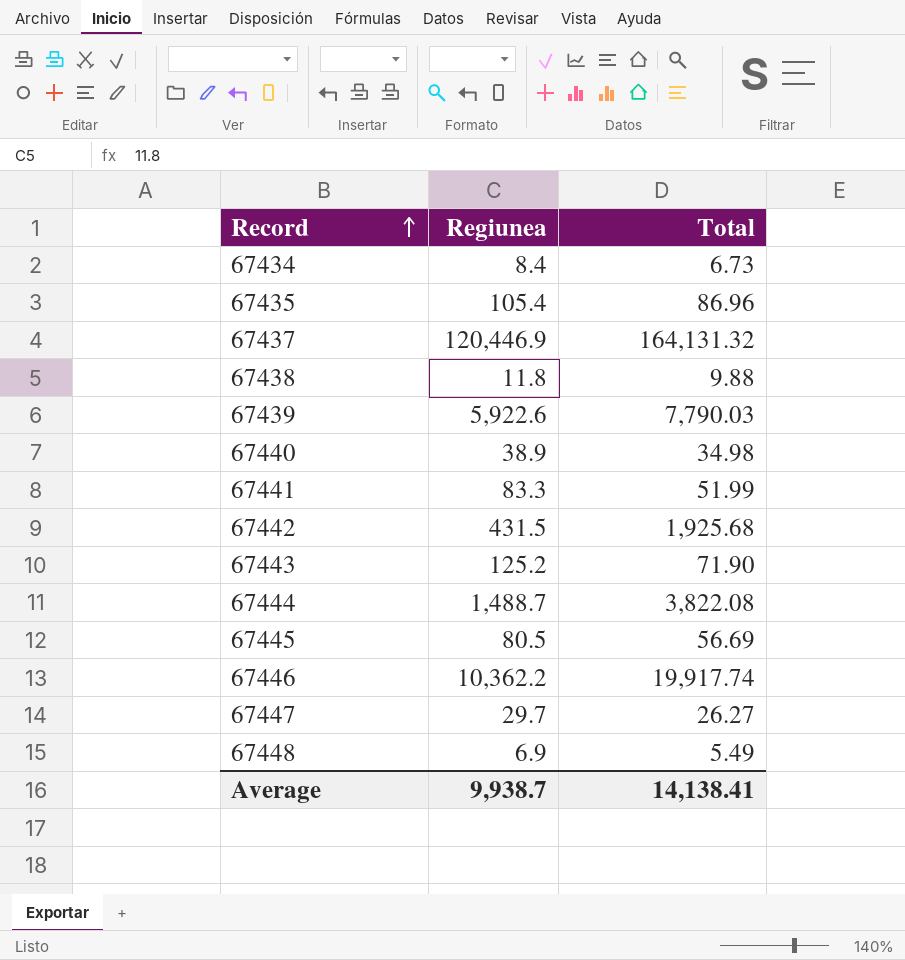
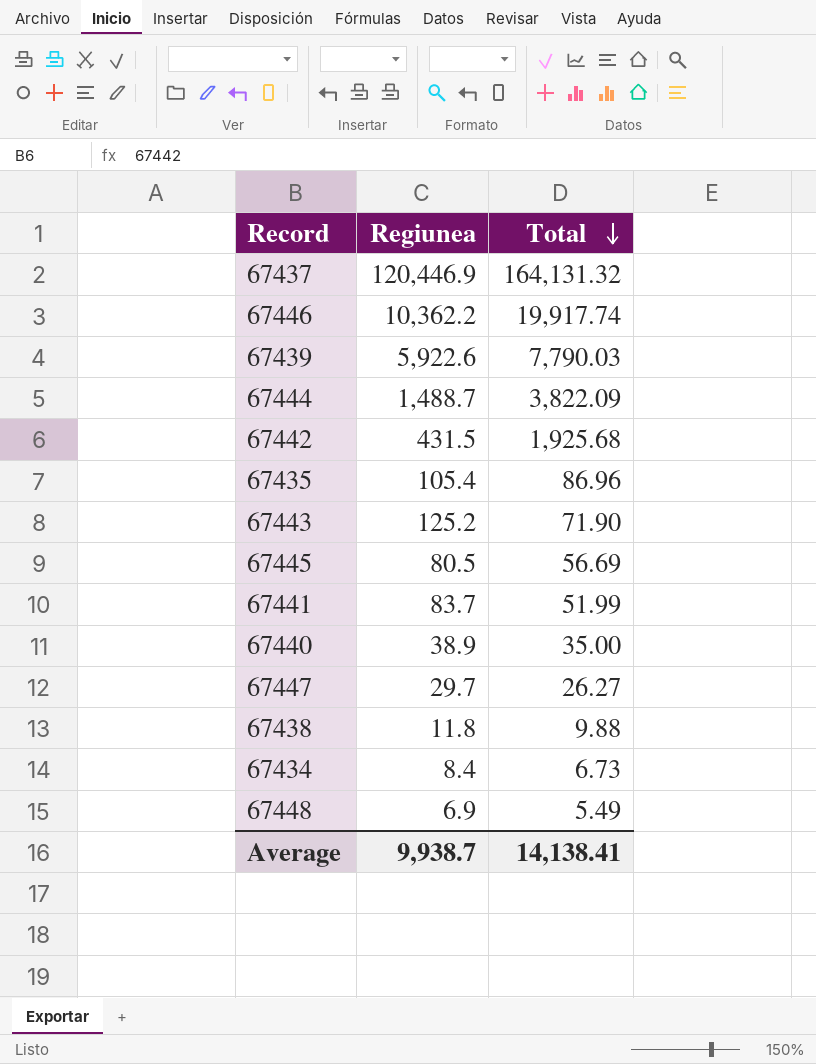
row order: Record ascending -> Total descending
67444 | Total: 3,822.08 -> 3,822.09
67441 | Regiunea: 83.3 -> 83.7
67440 | Total: 34.98 -> 35.00

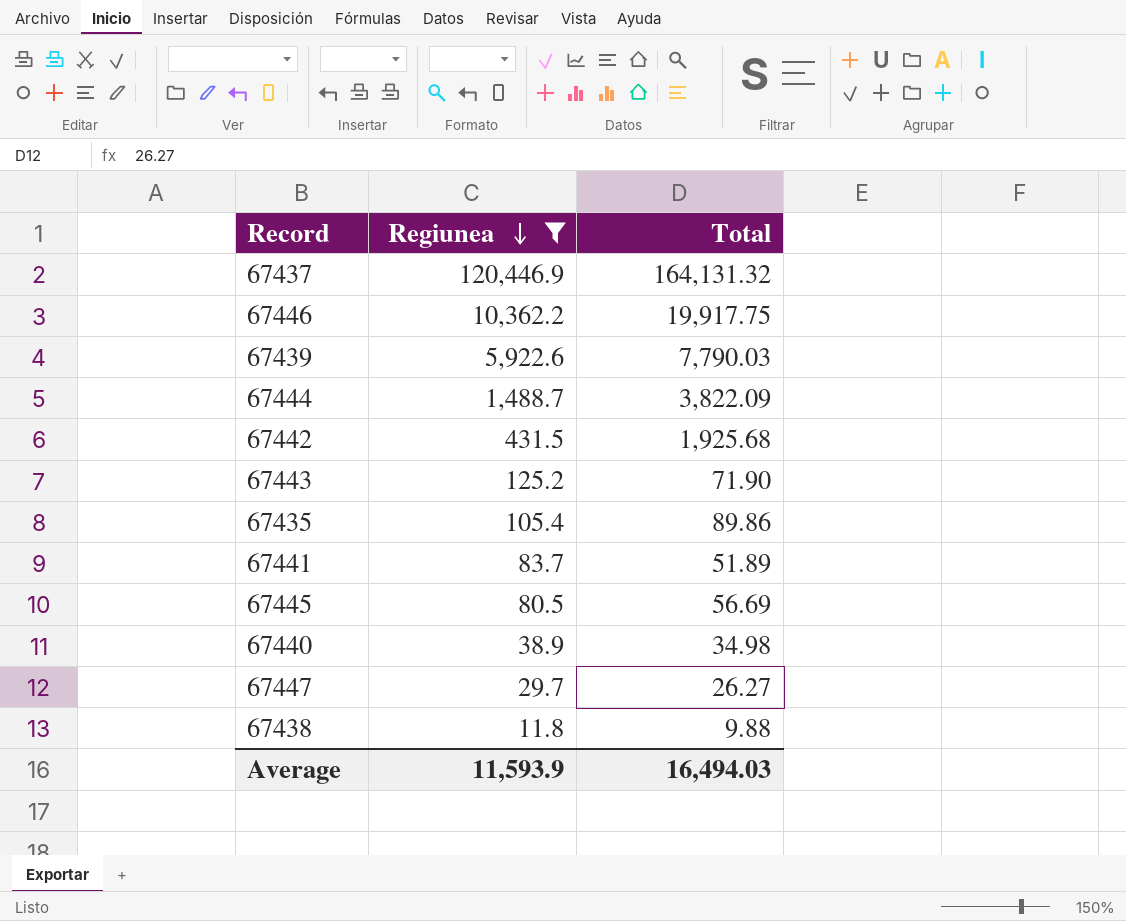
filter: none -> Regiunea >= 11.8
row order: Total descending -> Regiunea descending
67446 | Total: 19,917.74 -> 19,917.75
67435 | Total: 86.96 -> 89.86
67441 | Total: 51.99 -> 51.89
67440 | Total: 35.00 -> 34.98
Average | Regiunea: 9,938.7 -> 11,593.9
Average | Total: 14,138.41 -> 16,494.03

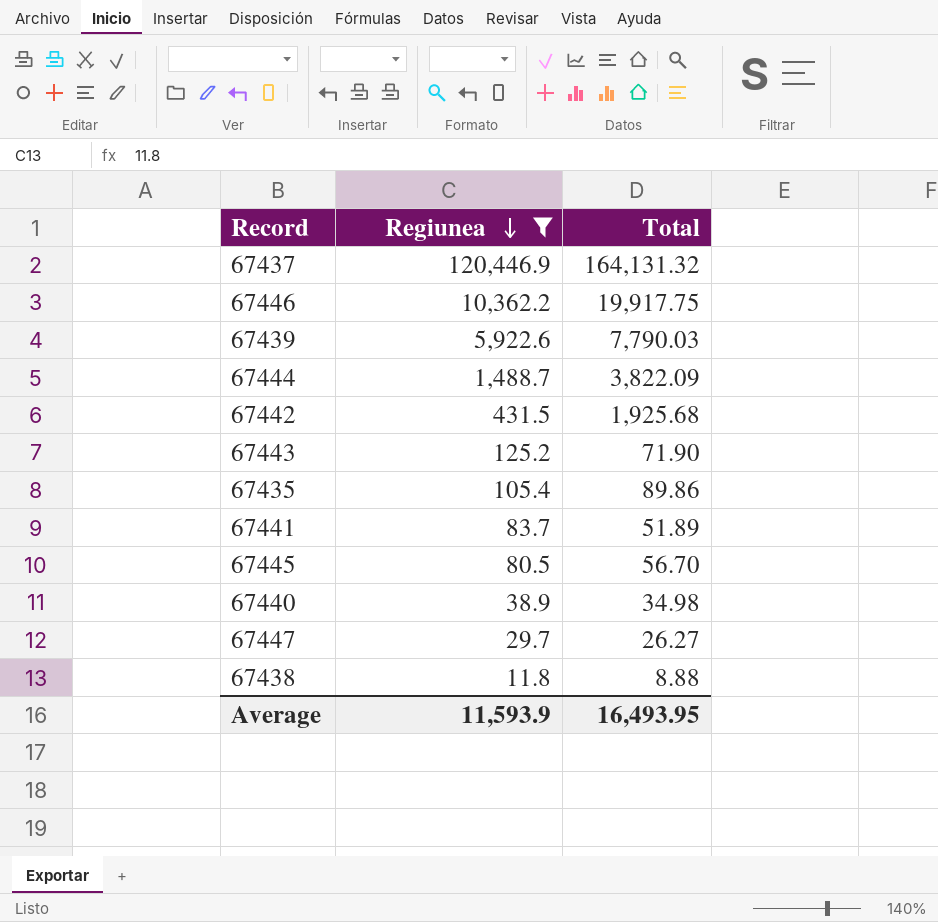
67445 | Total: 56.69 -> 56.70
67438 | Total: 9.88 -> 8.88
Average | Total: 16,494.03 -> 16,493.95

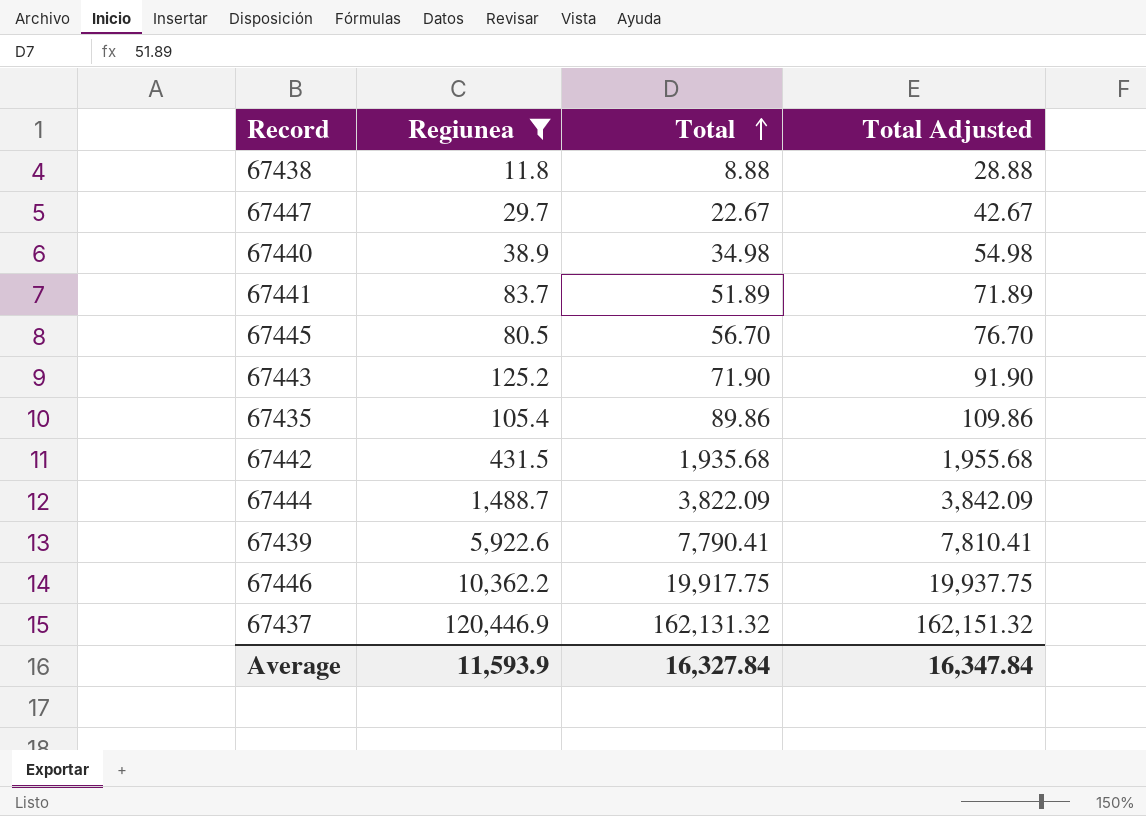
row order: Regiunea descending -> Total ascending
column Total Adjusted | formula: none -> [Total] + 20
67447 | Total: 26.27 -> 22.67
67442 | Total: 1,925.68 -> 1,935.68
67439 | Total: 7,790.03 -> 7,790.41
67437 | Total: 164,131.32 -> 162,131.32
Average | Total: 16,493.95 -> 16,327.84

